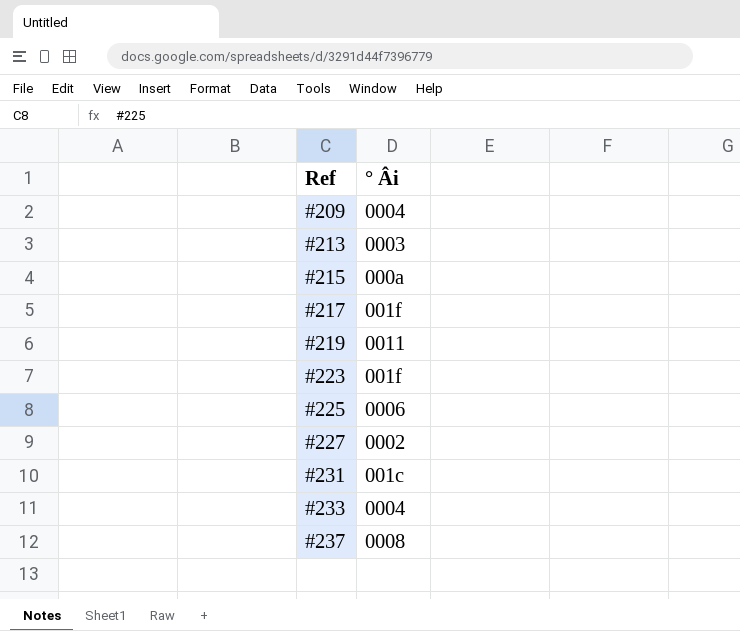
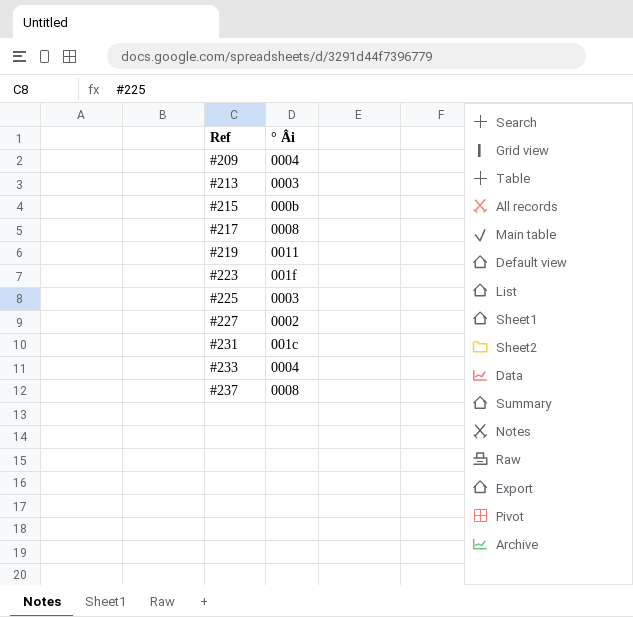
#215 | ° Âi: 000a -> 000b
#217 | ° Âi: 001f -> 0008
#225 | ° Âi: 0006 -> 0003

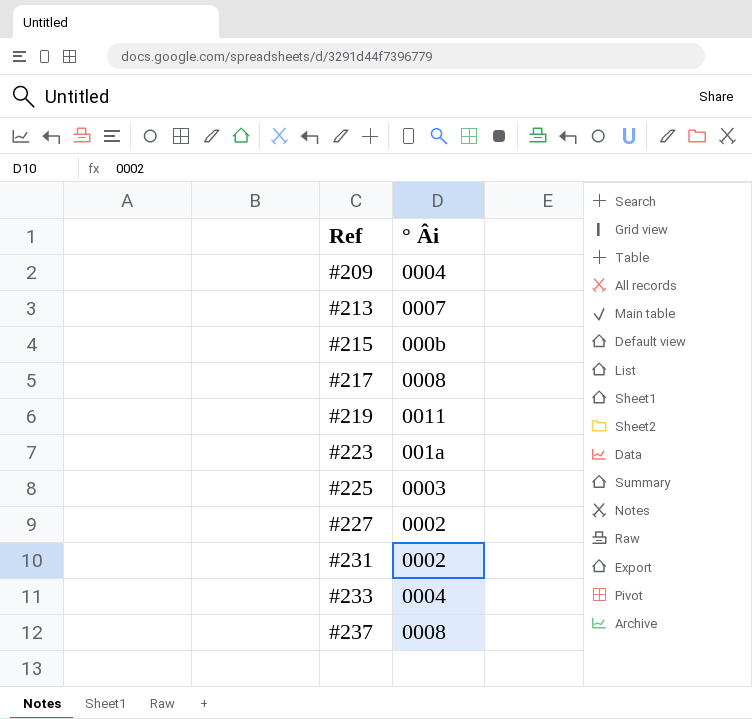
#213 | ° Âi: 0003 -> 0007
#223 | ° Âi: 001f -> 001a
#231 | ° Âi: 001c -> 0002

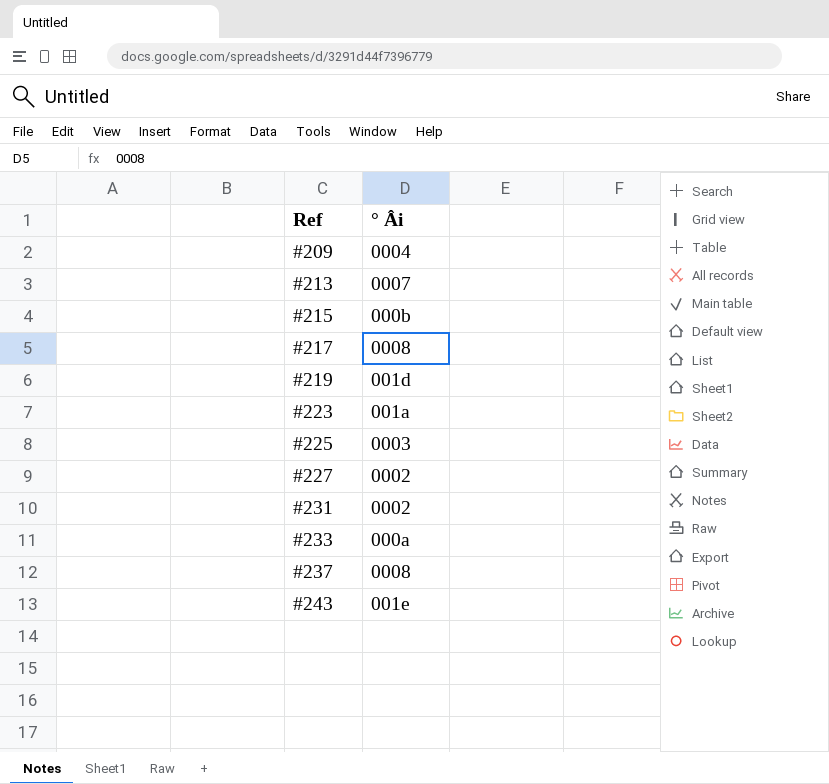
#219 | ° Âi: 0011 -> 001d
#233 | ° Âi: 0004 -> 000a
row #243: none -> 001e

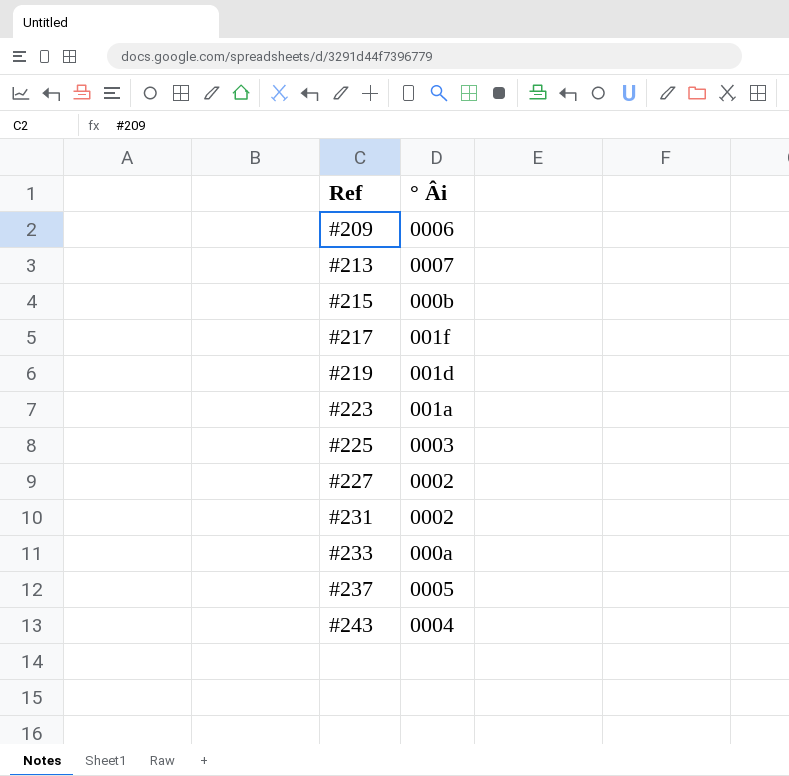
#209 | ° Âi: 0004 -> 0006
#217 | ° Âi: 0008 -> 001f
#237 | ° Âi: 0008 -> 0005
#243 | ° Âi: 001e -> 0004

